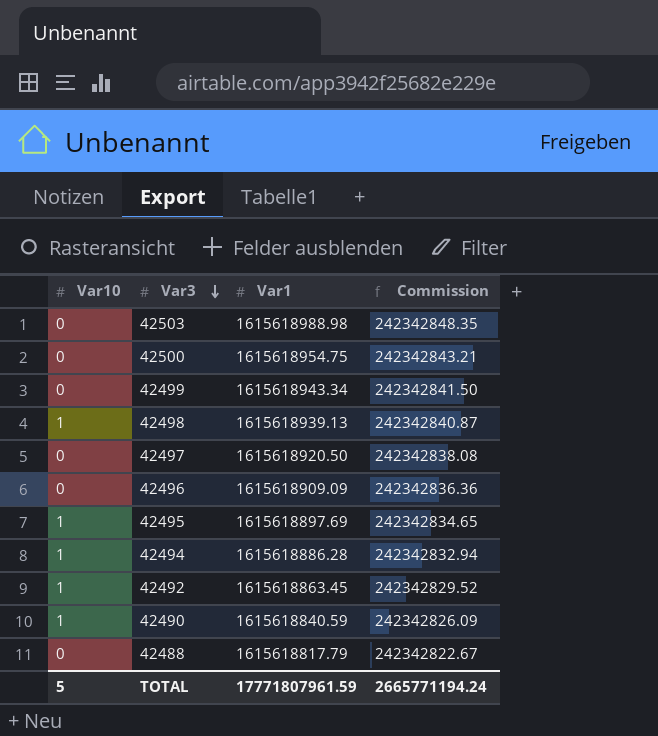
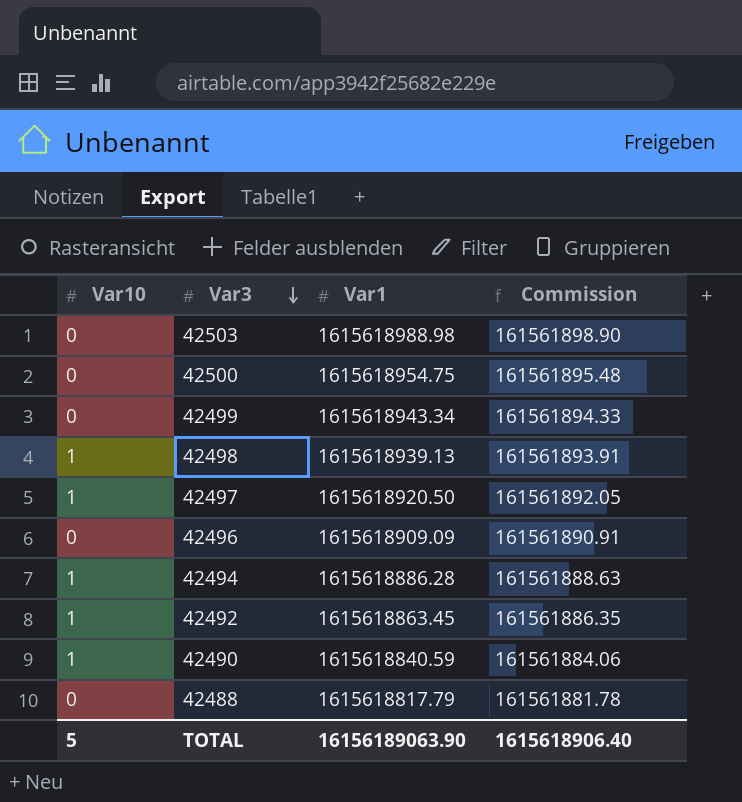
column Commission | formula: [Var1] * 0.15 -> [Var1] * 0.1
row 42495: 1 | 1615618897.69 | 242342834.65 -> none
42497 | Var10: 0 -> 1
TOTAL | Var1: 17771807961.59 -> 16156189063.90
TOTAL | Commission: 2665771194.24 -> 1615618906.40

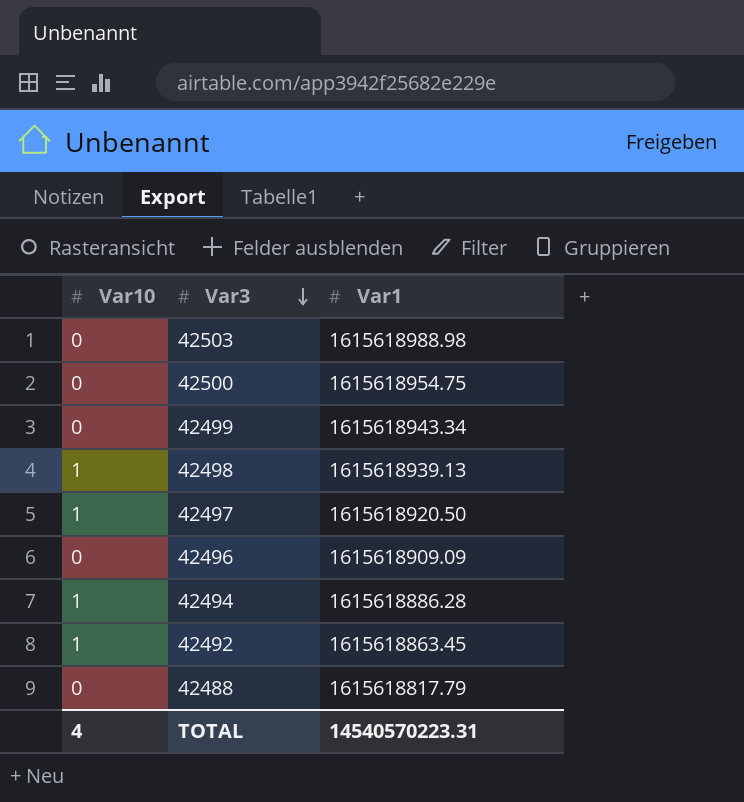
column Commission | formula: [Var1] * 0.1 -> none
row 42490: 1 | 1615618840.59 | 161561884.06 -> none
TOTAL | Var10: 5 -> 4
TOTAL | Var1: 16156189063.90 -> 14540570223.31

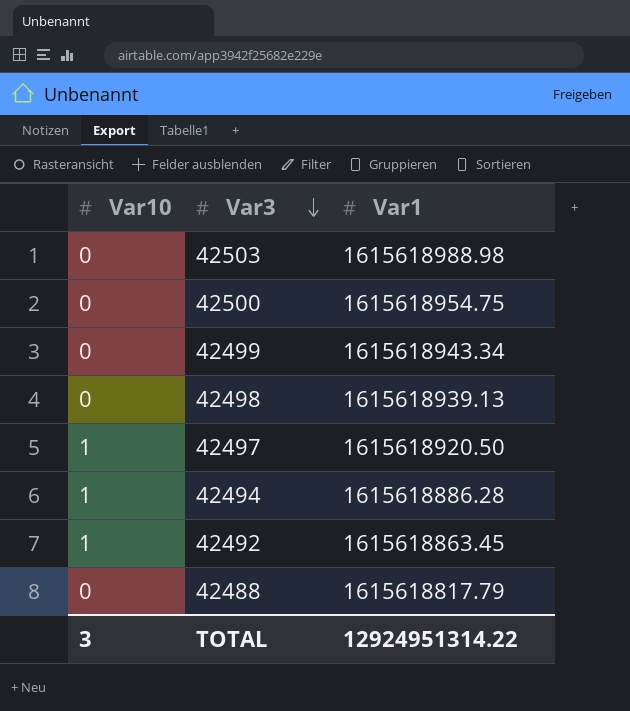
row 42496: 0 | 1615618909.09 -> none
42498 | Var10: 1 -> 0
TOTAL | Var10: 4 -> 3
TOTAL | Var1: 14540570223.31 -> 12924951314.22

